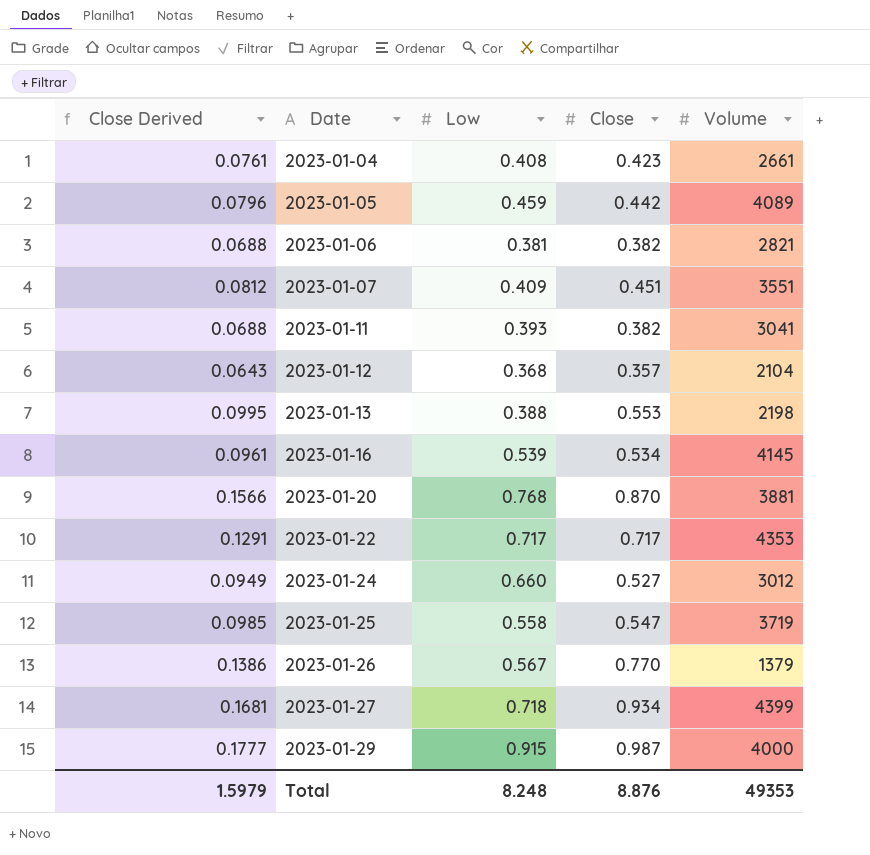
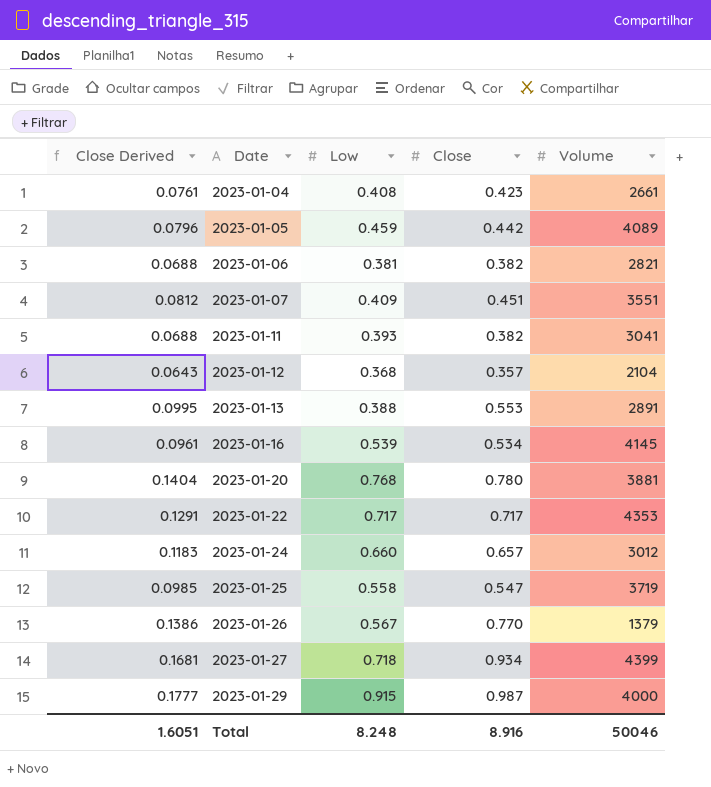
2023-01-13 | Volume: 2198 -> 2891
2023-01-20 | Close Derived: 0.1566 -> 0.1404
2023-01-20 | Close: 0.870 -> 0.780
2023-01-24 | Close Derived: 0.0949 -> 0.1183
2023-01-24 | Close: 0.527 -> 0.657
Total | Close Derived: 1.5979 -> 1.6051
Total | Close: 8.876 -> 8.916
Total | Volume: 49353 -> 50046

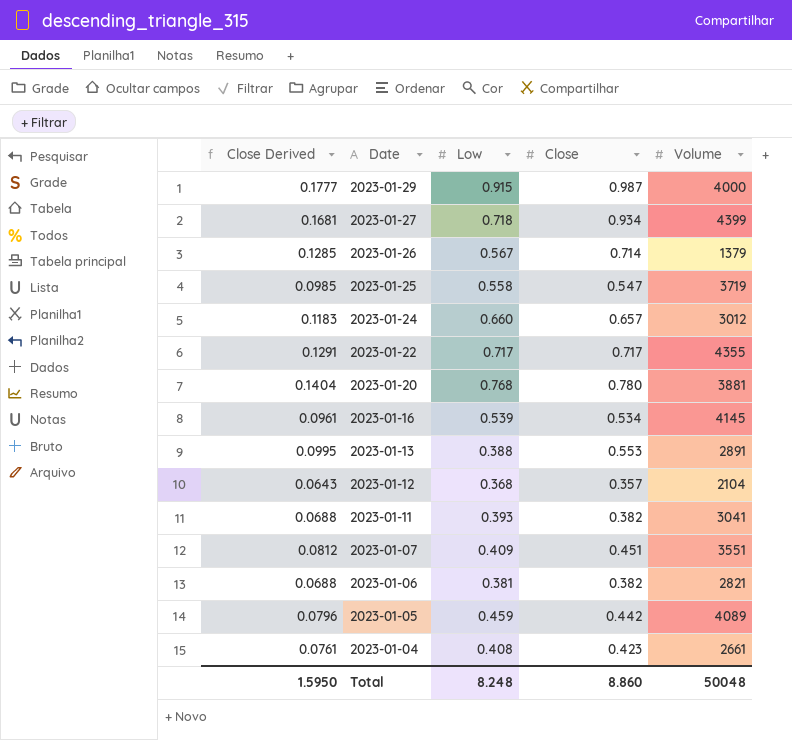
row order: Date ascending -> Date descending
2023-01-26 | Close Derived: 0.1386 -> 0.1285
2023-01-26 | Close: 0.770 -> 0.714
2023-01-22 | Volume: 4353 -> 4355
Total | Close Derived: 1.6051 -> 1.5950
Total | Close: 8.916 -> 8.860
Total | Volume: 50046 -> 50048

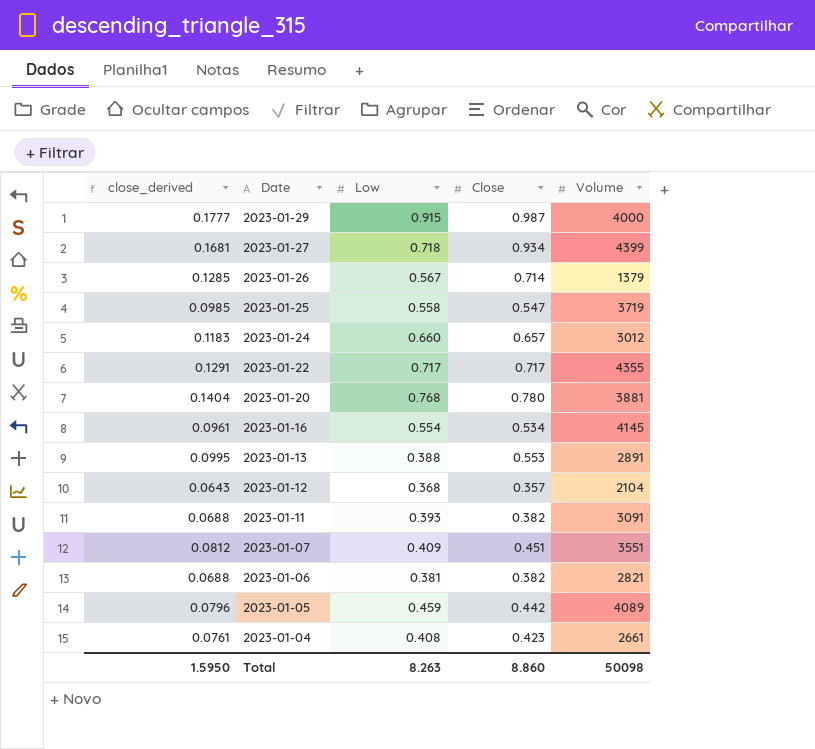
column name: Close Derived -> close_derived
2023-01-16 | Low: 0.539 -> 0.554
2023-01-11 | Volume: 3041 -> 3091
Total | Low: 8.248 -> 8.263
Total | Volume: 50048 -> 50098

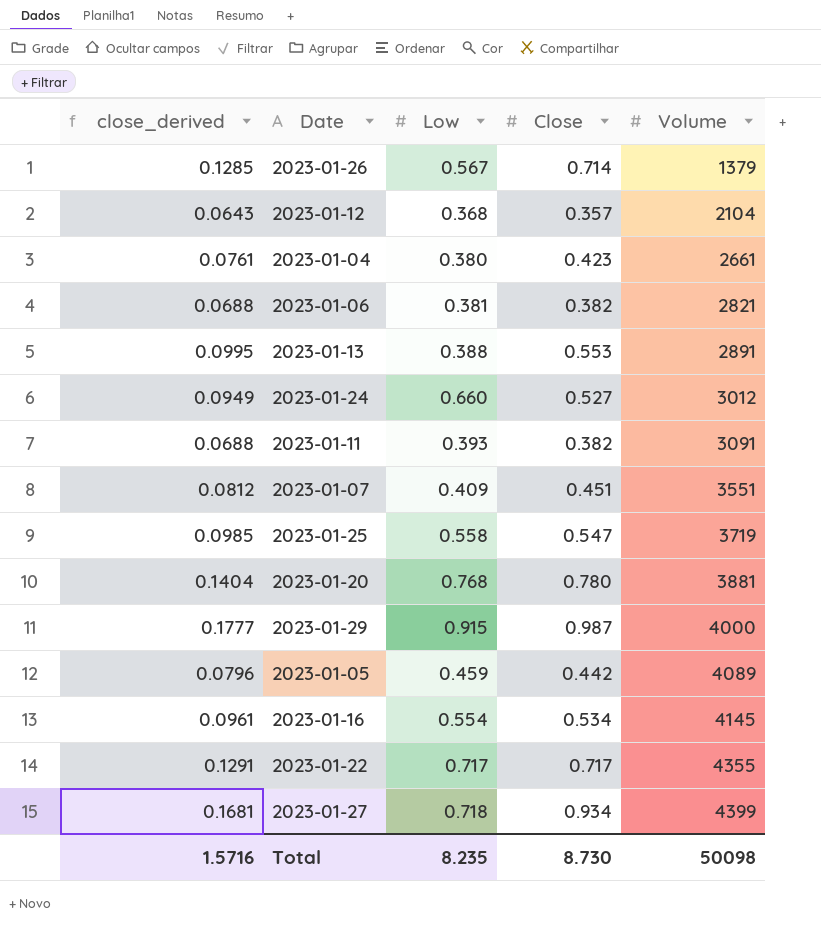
row order: Date descending -> Volume ascending
2023-01-04 | Low: 0.408 -> 0.380
2023-01-24 | close_derived: 0.1183 -> 0.0949
2023-01-24 | Close: 0.657 -> 0.527
Total | close_derived: 1.5950 -> 1.5716
Total | Low: 8.263 -> 8.235
Total | Close: 8.860 -> 8.730

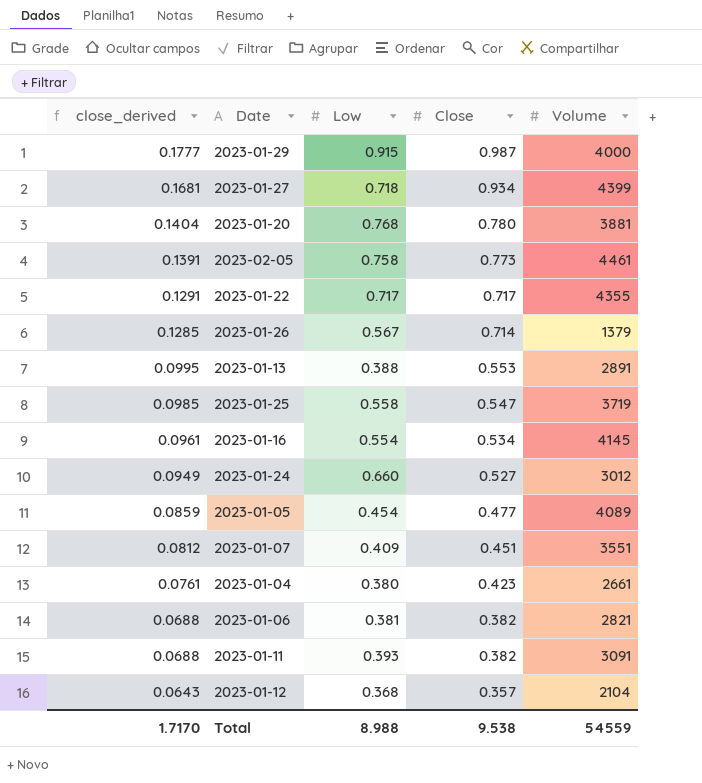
row order: Volume ascending -> close_derived descending
row 2023-02-05: none -> 0.1391 | 0.758 | 0.773 | 4461
2023-01-05 | close_derived: 0.0796 -> 0.0859
2023-01-05 | Low: 0.459 -> 0.454
2023-01-05 | Close: 0.442 -> 0.477
Total | close_derived: 1.5716 -> 1.7170
Total | Low: 8.235 -> 8.988
Total | Close: 8.730 -> 9.538
Total | Volume: 50098 -> 54559

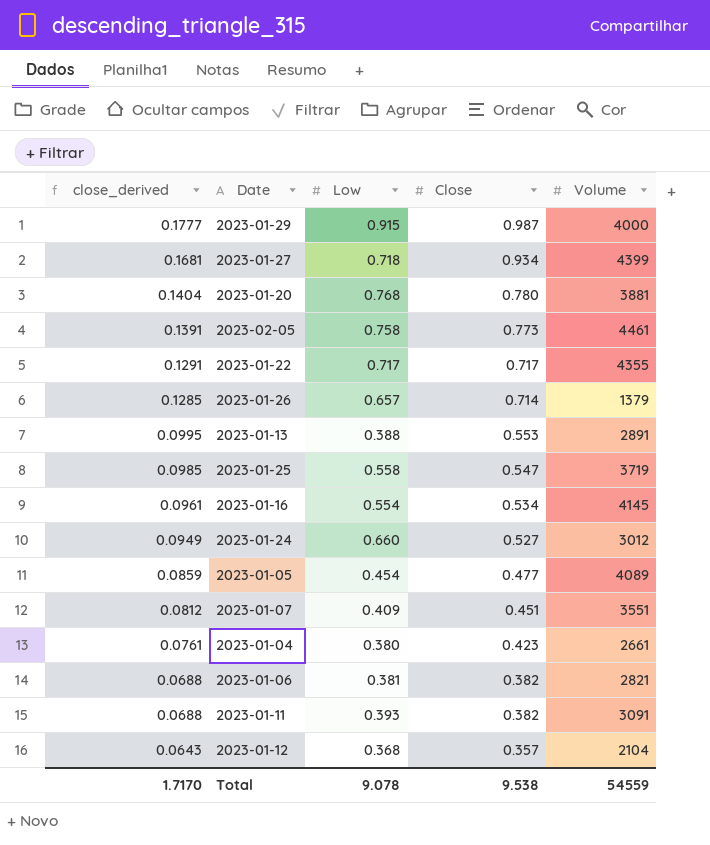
2023-01-26 | Low: 0.567 -> 0.657
Total | Low: 8.988 -> 9.078

